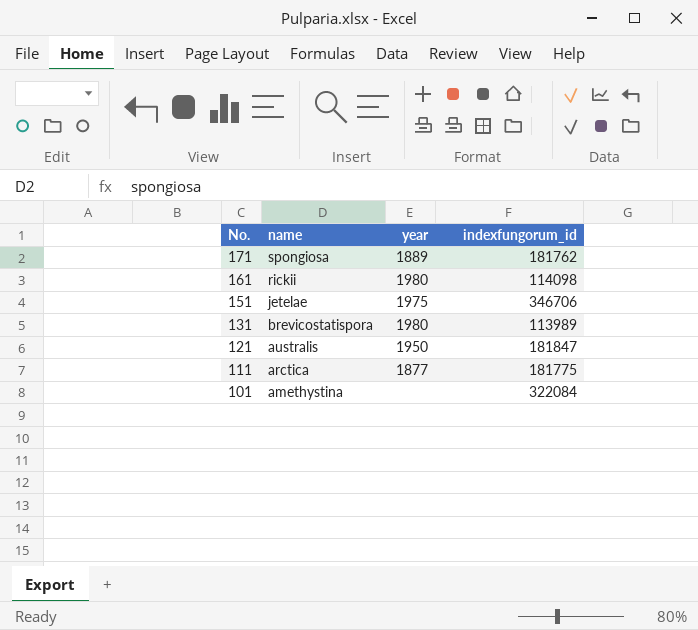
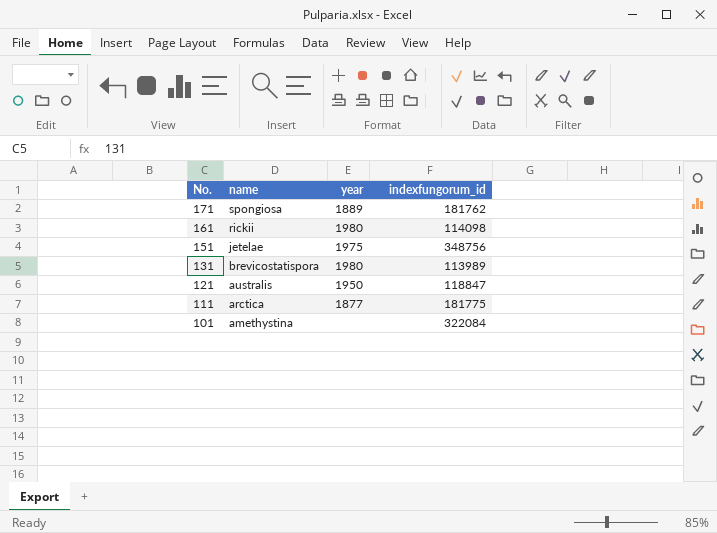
151 | indexfungorum_id: 346706 -> 348756
121 | indexfungorum_id: 181847 -> 118847

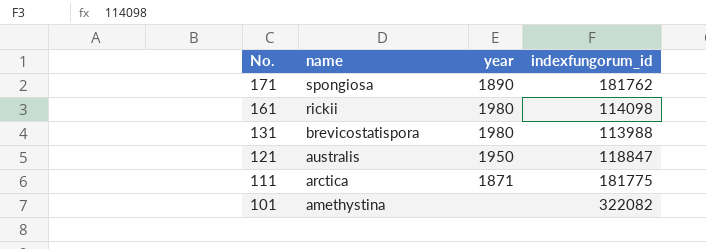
row 151: jetelae | 1975 | 348756 -> none
171 | year: 1889 -> 1890
131 | indexfungorum_id: 113989 -> 113988
111 | year: 1877 -> 1871
101 | indexfungorum_id: 322084 -> 322082

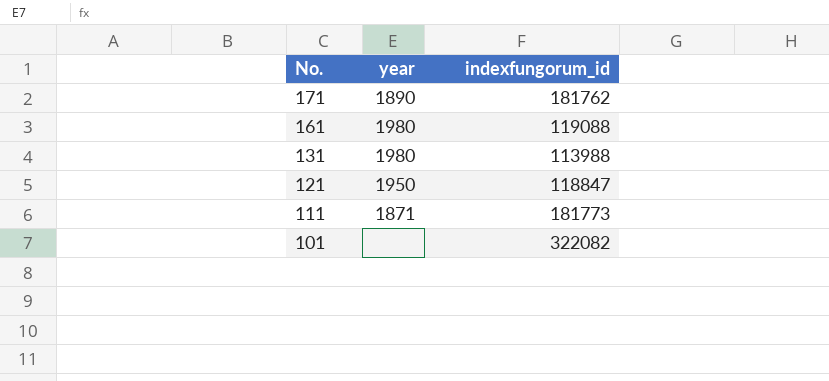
column name | position: 2 -> none
161 | indexfungorum_id: 114098 -> 119088
111 | indexfungorum_id: 181775 -> 181773

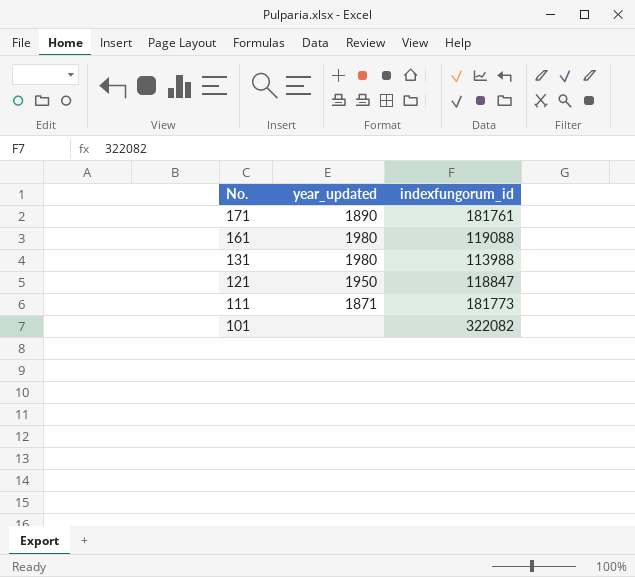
column name: year -> year_updated
171 | indexfungorum_id: 181762 -> 181761

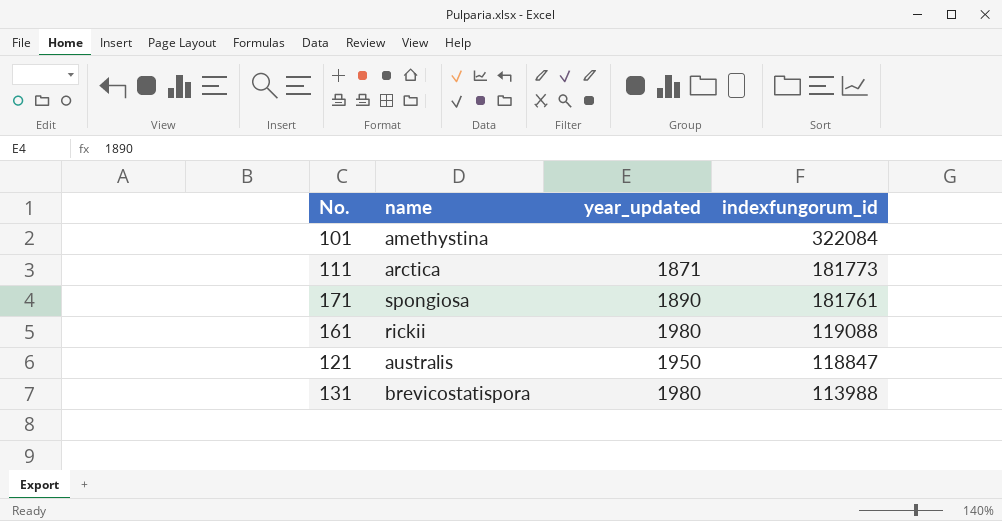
row order: No. descending -> indexfungorum_id descending
column name | position: none -> 2
101 | indexfungorum_id: 322082 -> 322084

